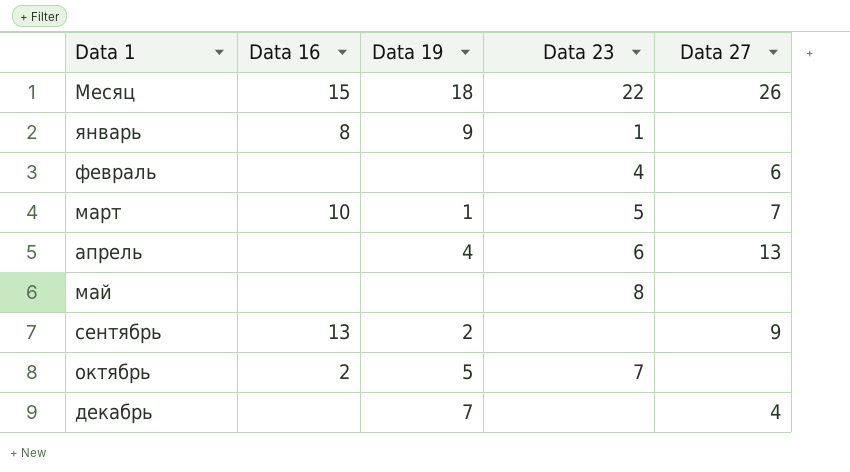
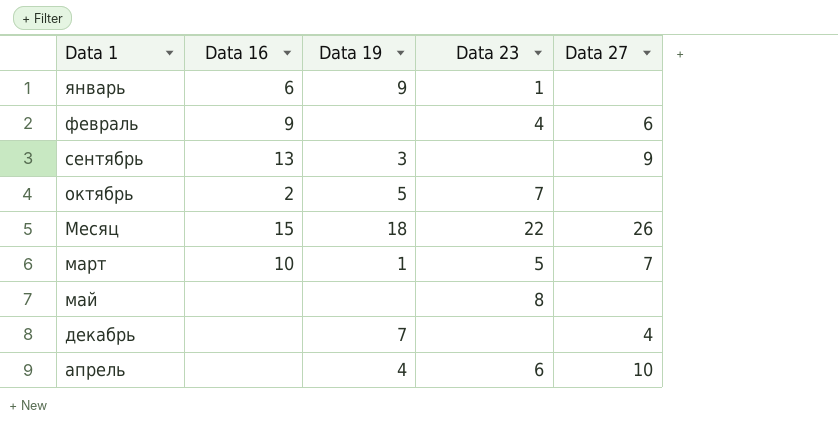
row order: none -> Data 1 descending
январь | Data 16: 8 -> 6
февраль | Data 16: none -> 9
сентябрь | Data 19: 2 -> 3
апрель | Data 27: 13 -> 10

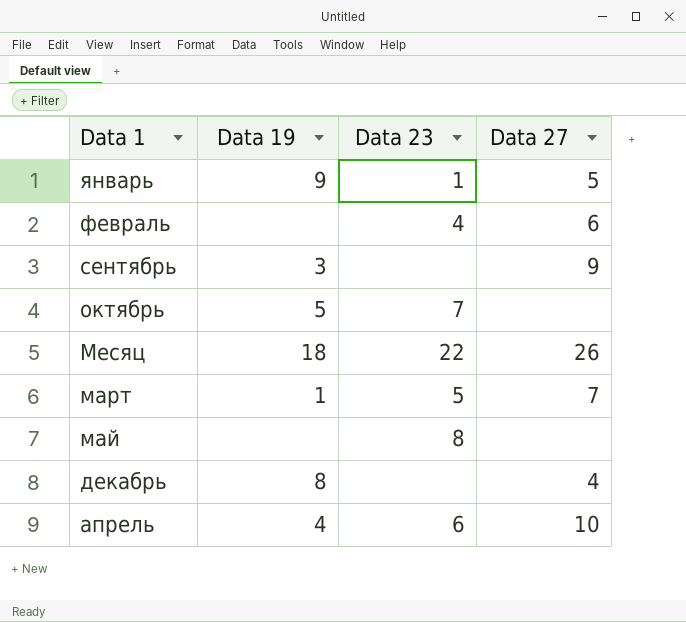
column Data 16 | position: 2 -> none
январь | Data 27: none -> 5
декабрь | Data 19: 7 -> 8

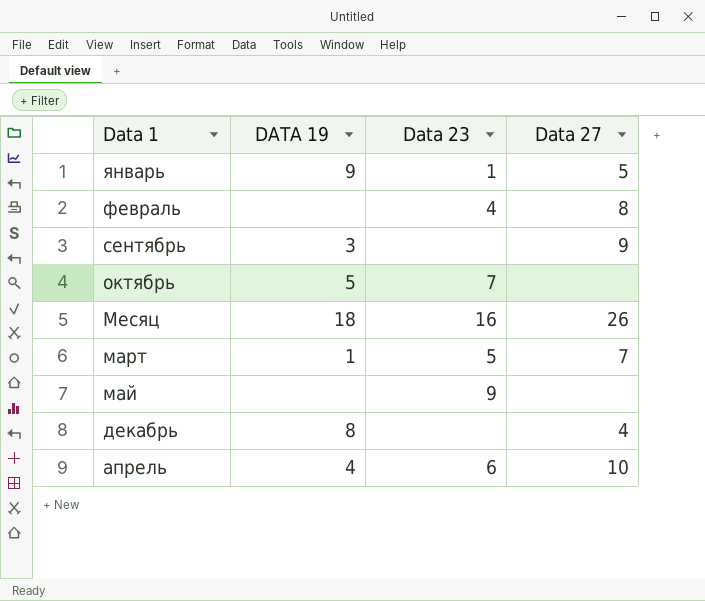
column name: Data 19 -> DATA 19
февраль | Data 27: 6 -> 8
Месяц | Data 23: 22 -> 16
май | Data 23: 8 -> 9

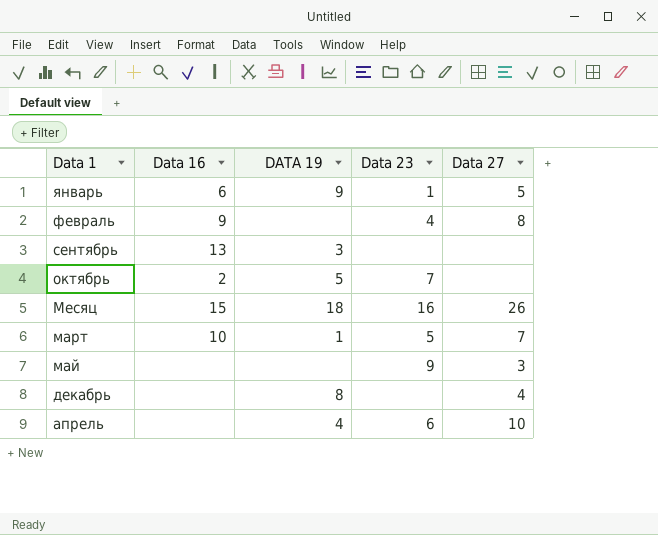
column Data 16 | position: none -> 2
сентябрь | Data 27: 9 -> none
май | Data 27: none -> 3

